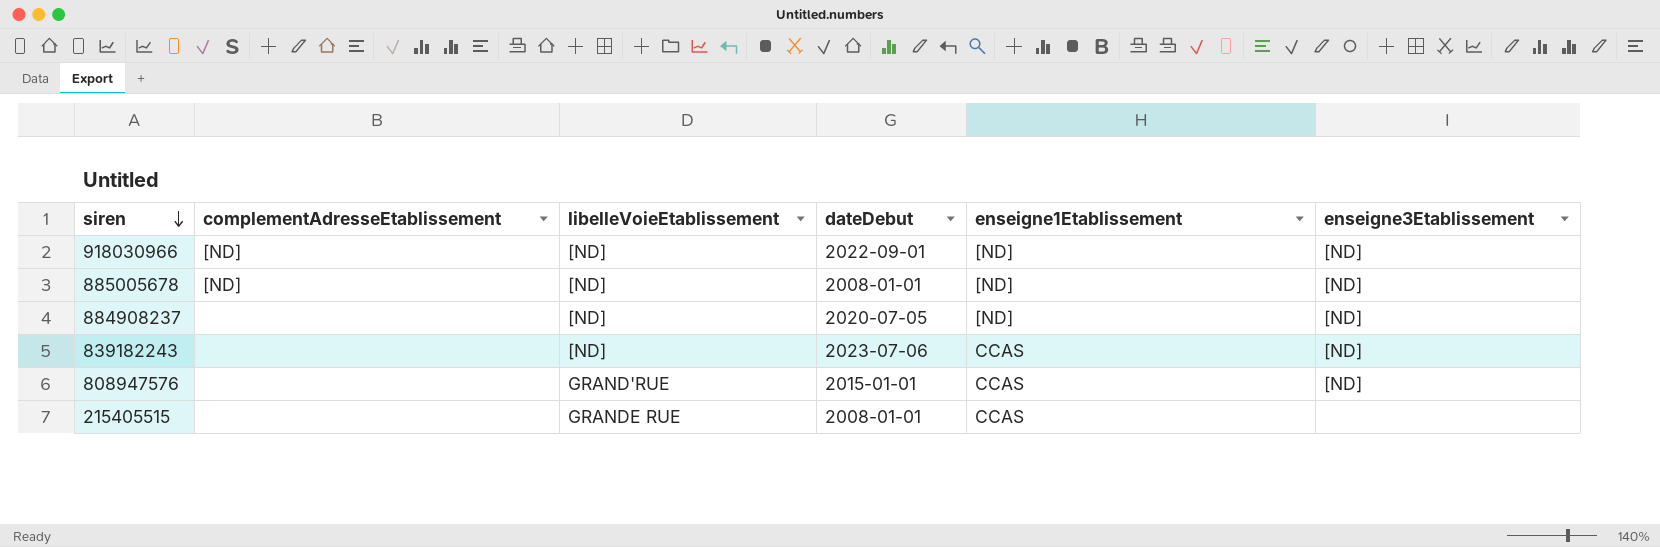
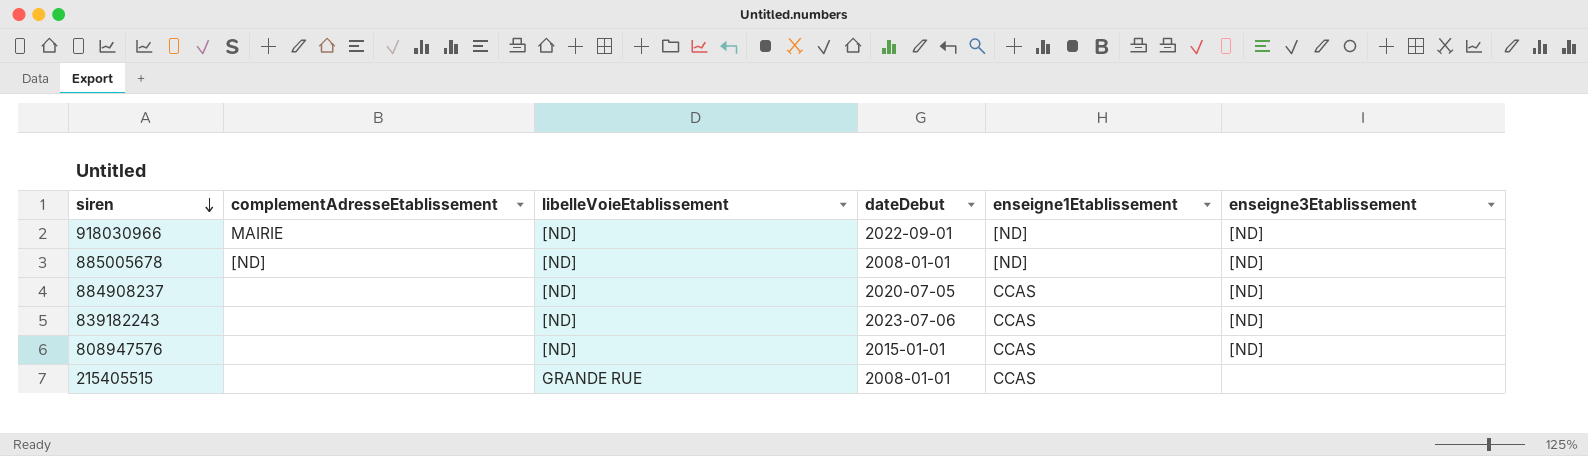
918030966 | complementAdresseEtablissement: [ND] -> MAIRIE
884908237 | enseigne1Etablissement: [ND] -> CCAS
808947576 | libelleVoieEtablissement: GRAND'RUE -> [ND]

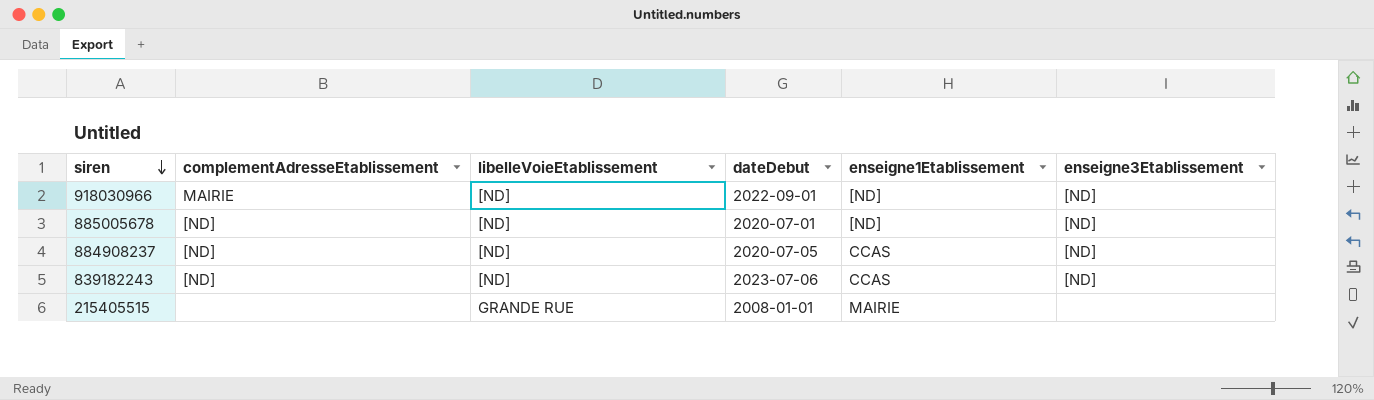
row 808947576: none | [ND] | 2015-01-01 | CCAS | [ND] -> none
885005678 | dateDebut: 2008-01-01 -> 2020-07-01
884908237 | complementAdresseEtablissement: none -> [ND]
839182243 | complementAdresseEtablissement: none -> [ND]
215405515 | enseigne1Etablissement: CCAS -> MAIRIE

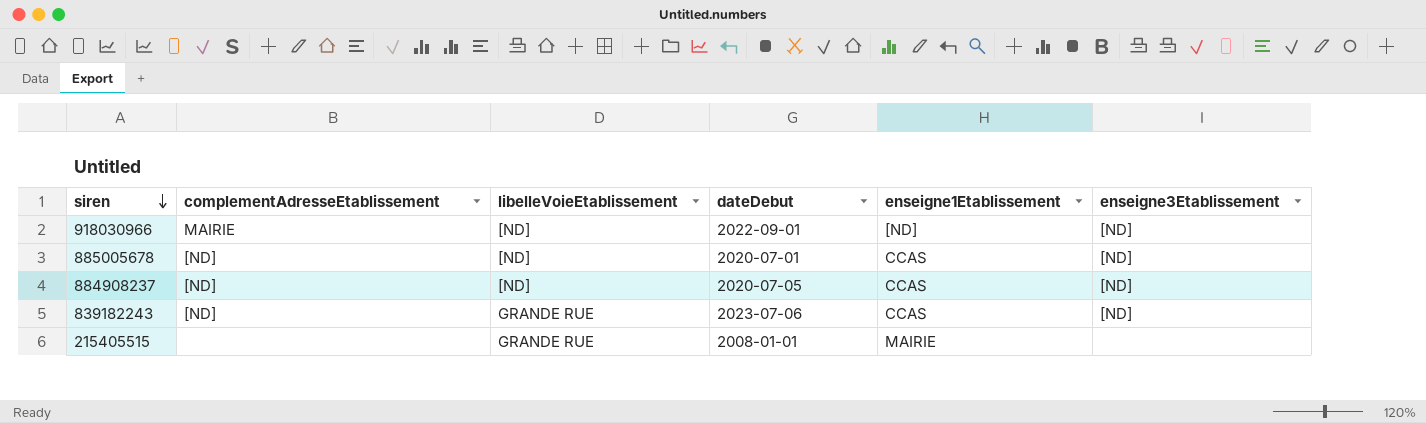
885005678 | enseigne1Etablissement: [ND] -> CCAS
839182243 | libelleVoieEtablissement: [ND] -> GRANDE RUE

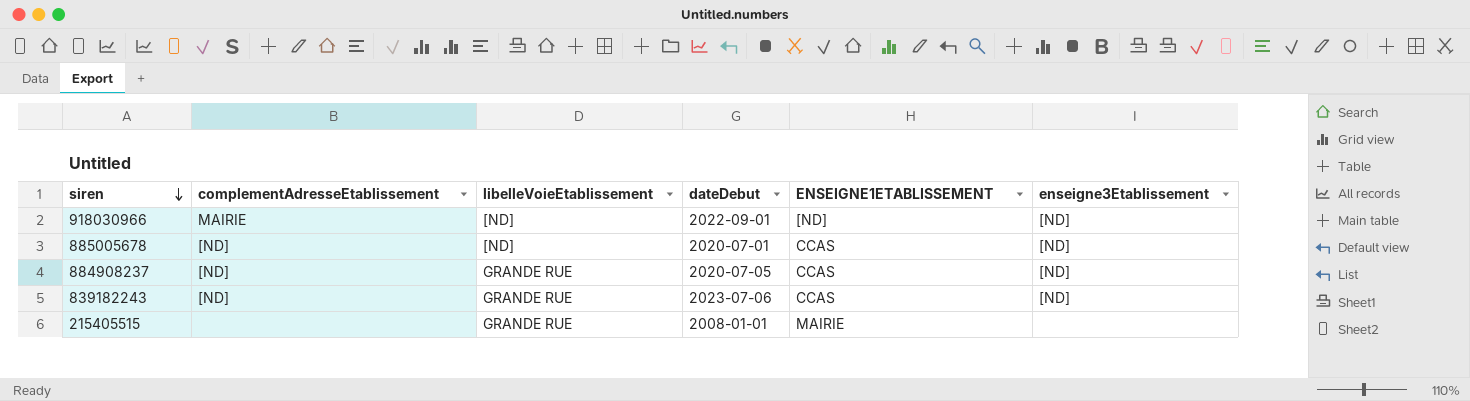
column name: enseigne1Etablissement -> ENSEIGNE1ETABLISSEMENT
884908237 | libelleVoieEtablissement: [ND] -> GRANDE RUE

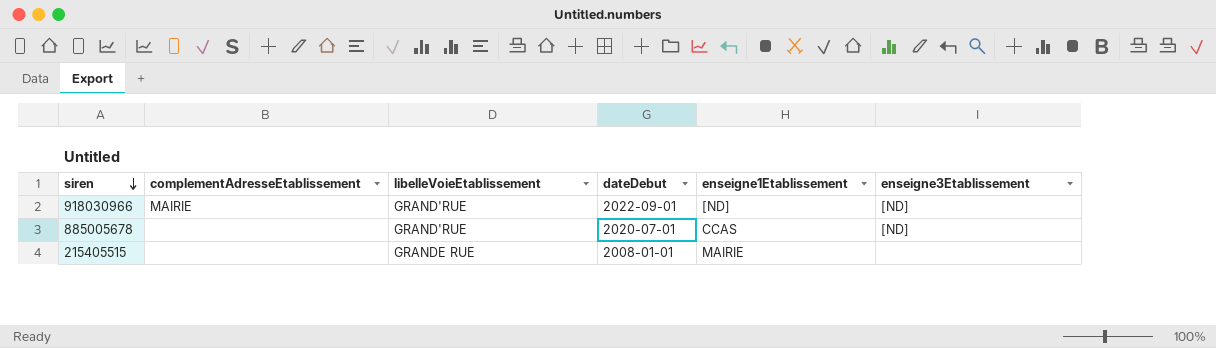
column name: ENSEIGNE1ETABLISSEMENT -> enseigne1Etablissement
row 884908237: [ND] | GRANDE RUE | 2020-07-05 | CCAS | [ND] -> none
row 839182243: [ND] | GRANDE RUE | 2023-07-06 | CCAS | [ND] -> none
918030966 | libelleVoieEtablissement: [ND] -> GRAND'RUE
885005678 | complementAdresseEtablissement: [ND] -> none
885005678 | libelleVoieEtablissement: [ND] -> GRAND'RUE

